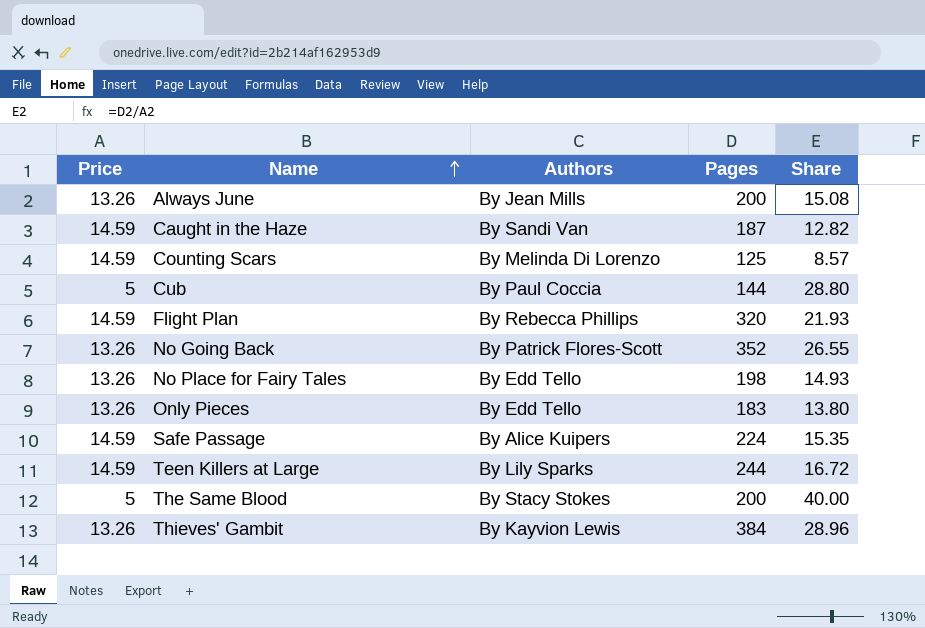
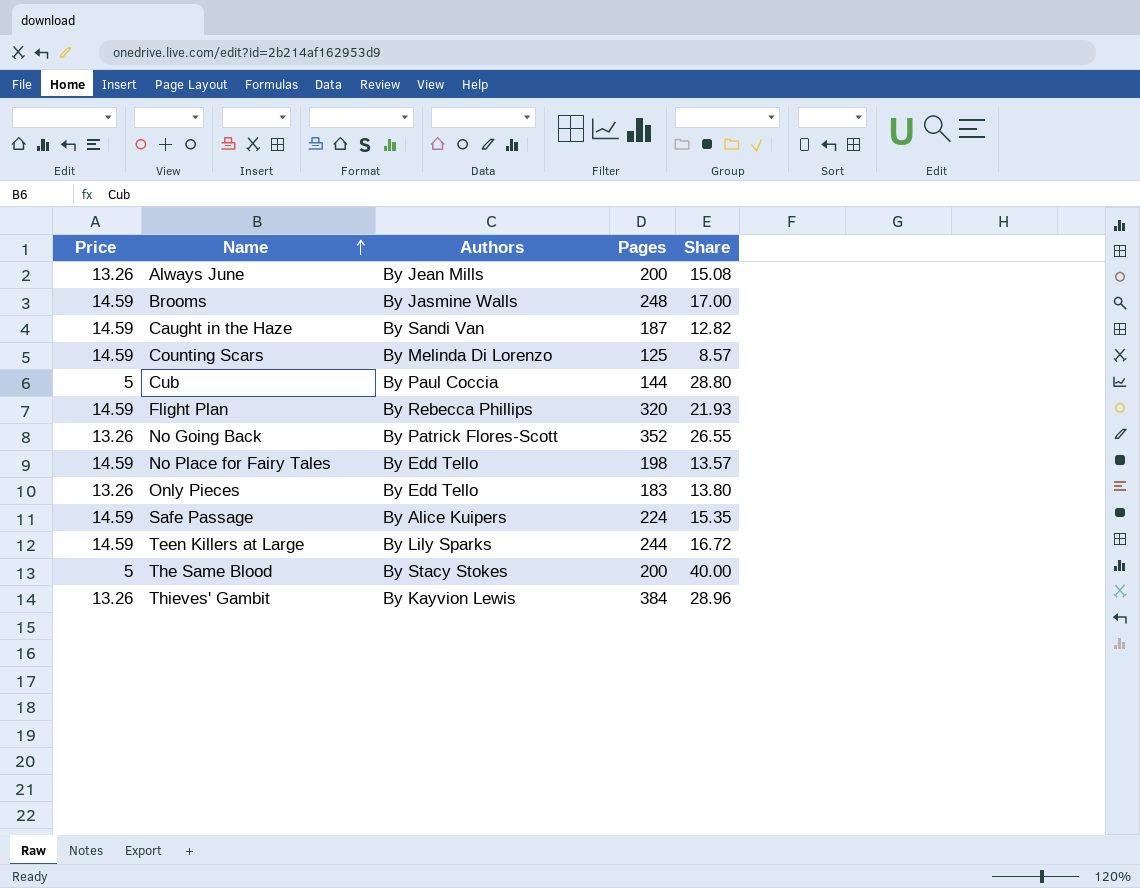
row Brooms: none -> 14.59 | By Jasmine Walls | 248 | 17.00
No Place for Fairy Tales | Price: 13.26 -> 14.59
No Place for Fairy Tales | Share: 14.93 -> 13.57

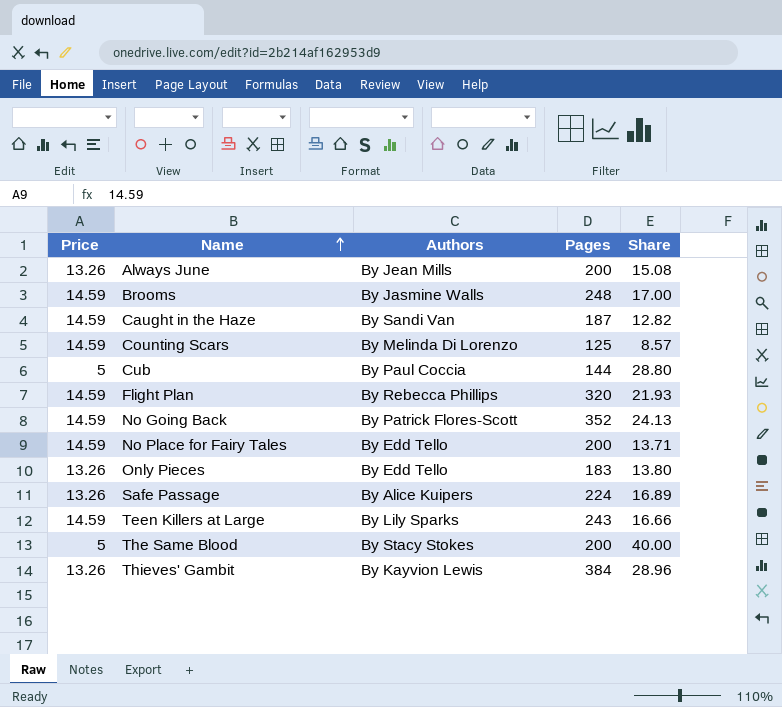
No Going Back | Price: 13.26 -> 14.59
No Going Back | Share: 26.55 -> 24.13
No Place for Fairy Tales | Pages: 198 -> 200
No Place for Fairy Tales | Share: 13.57 -> 13.71
Safe Passage | Price: 14.59 -> 13.26
Safe Passage | Share: 15.35 -> 16.89
Teen Killers at Large | Pages: 244 -> 243
Teen Killers at Large | Share: 16.72 -> 16.66

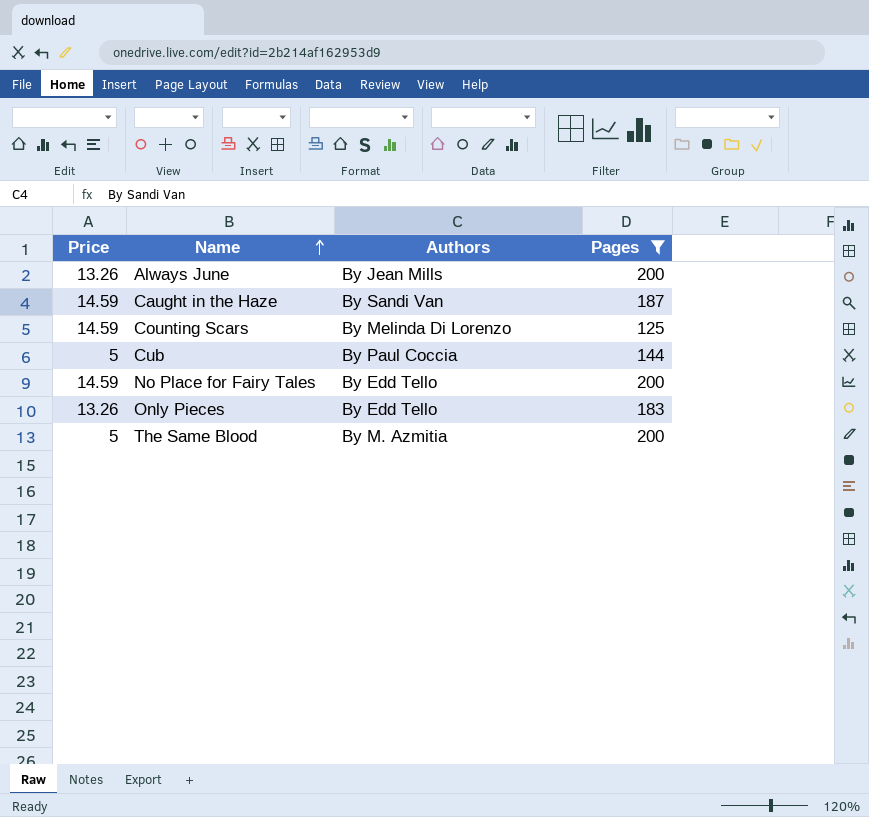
filter: none -> Pages <= 200
column Share | formula: [Pages] / [Price] -> none
The Same Blood | Authors: By Stacy Stokes -> By M. Azmitia

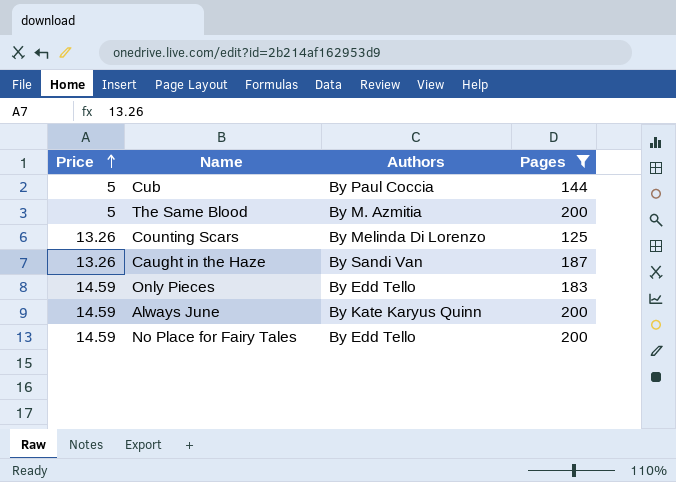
row order: Name ascending -> Price ascending
Counting Scars | Price: 14.59 -> 13.26
Caught in the Haze | Price: 14.59 -> 13.26
Only Pieces | Price: 13.26 -> 14.59
Always June | Price: 13.26 -> 14.59
Always June | Authors: By Jean Mills -> By Kate Karyus Quinn

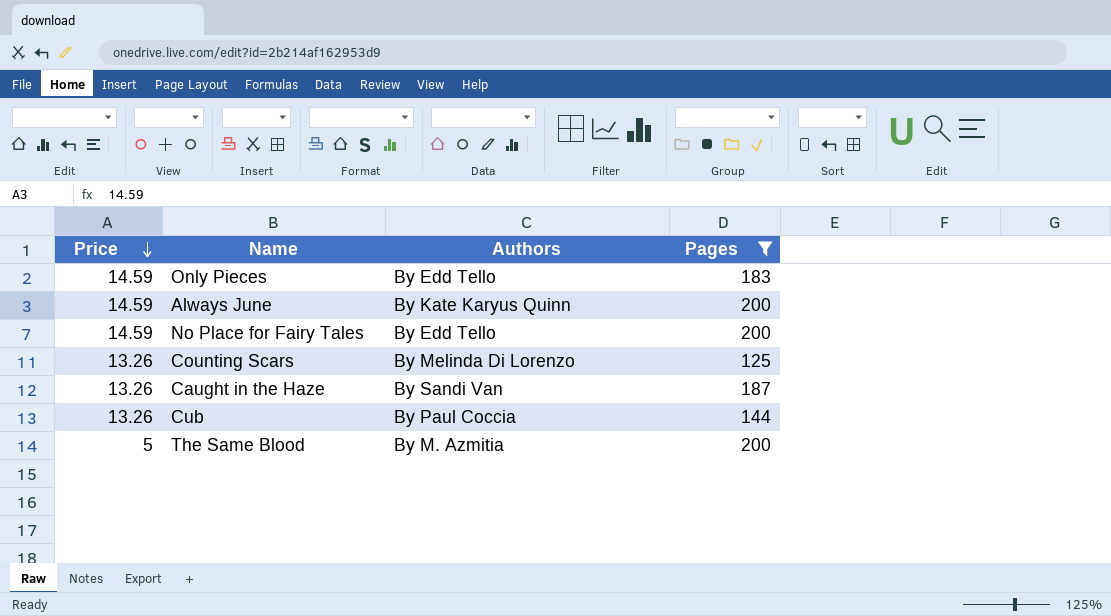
row order: Price ascending -> Price descending
Cub | Price: 5 -> 13.26

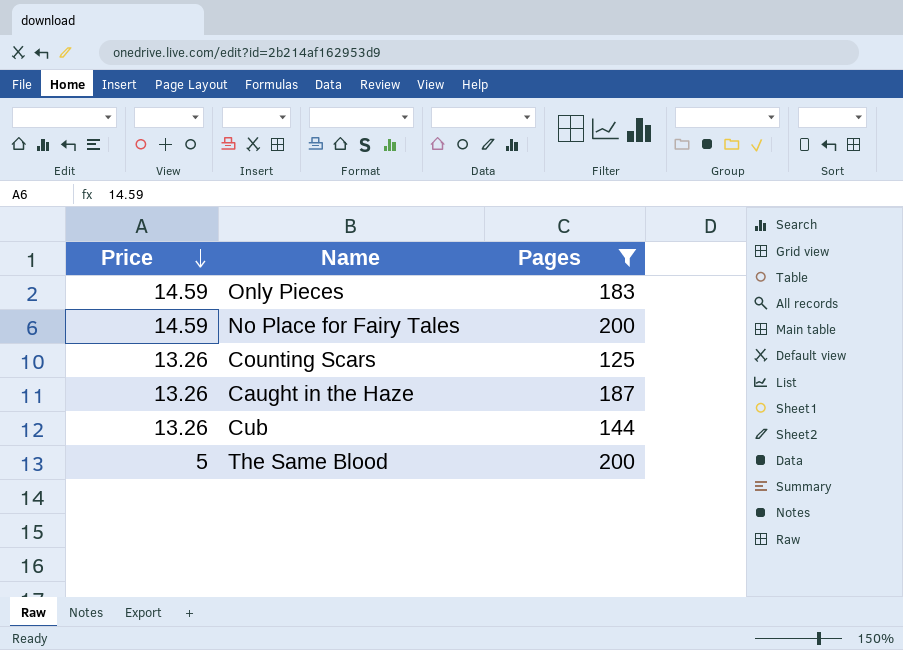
column Authors | position: 3 -> none
row Always June: 14.59 | By Kate Karyus Quinn | 200 -> none

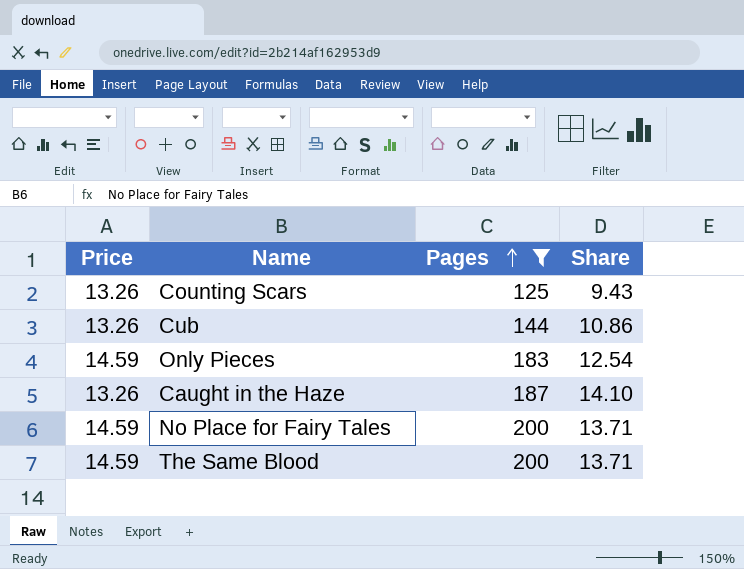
row order: Price descending -> Pages ascending
column Share | formula: none -> [Pages] / [Price]
The Same Blood | Price: 5 -> 14.59

